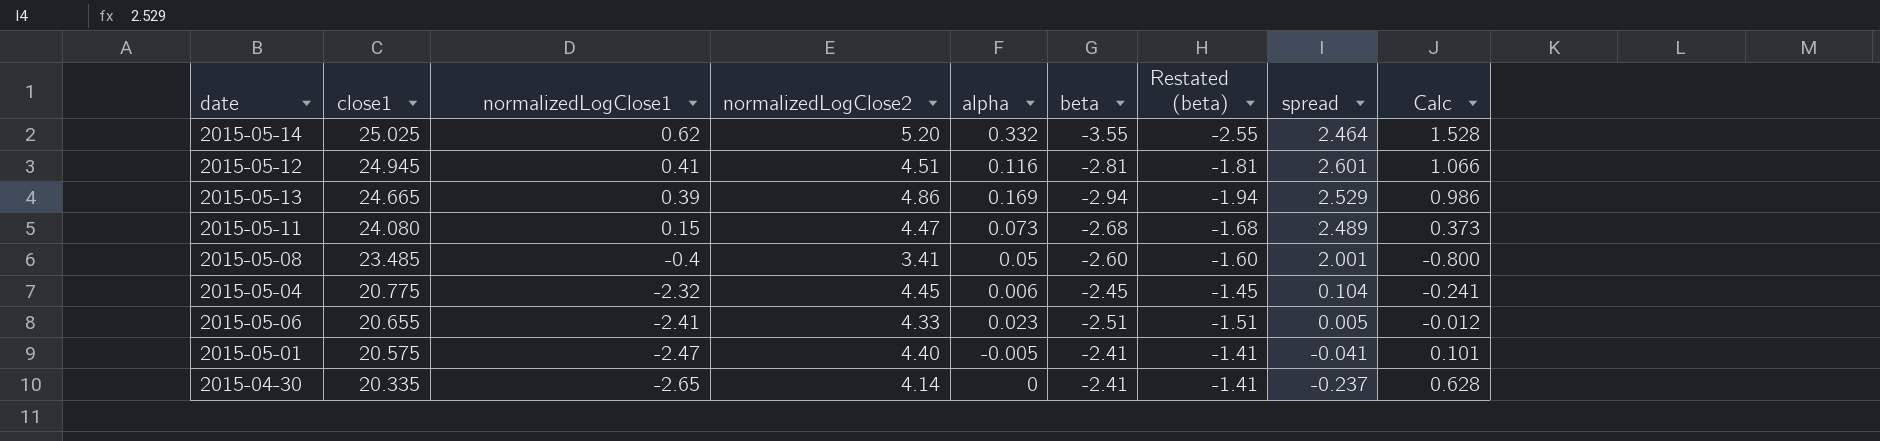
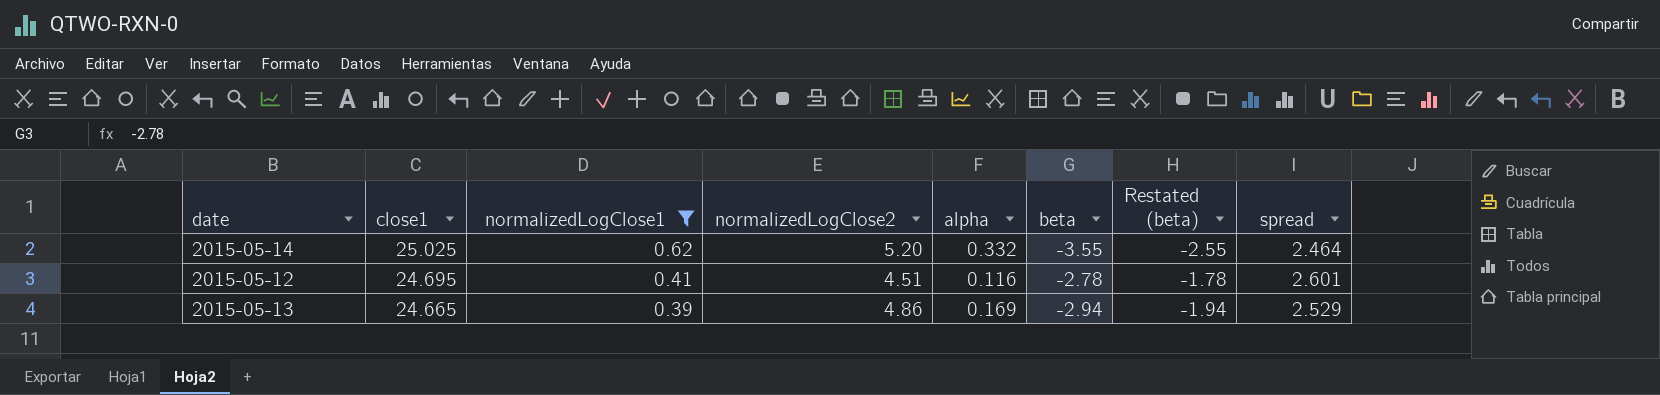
filter: none -> normalizedLogClose1 >= 0.39
column Calc | formula: [normalizedLogClose1] * [spread] -> none
2015-05-12 | close1: 24.945 -> 24.695
2015-05-12 | beta: -2.81 -> -2.78
2015-05-12 | Restated (beta): -1.81 -> -1.78

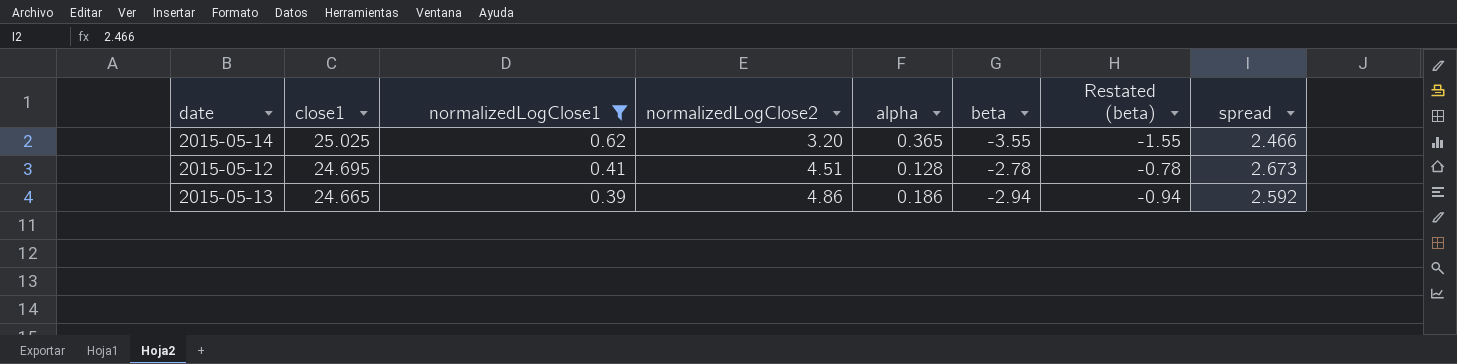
column Restated (beta) | formula: [beta] + 1 -> [beta] + 2
2015-05-14 | normalizedLogClose2: 5.20 -> 3.20
2015-05-14 | alpha: 0.332 -> 0.365
2015-05-14 | spread: 2.464 -> 2.466
2015-05-12 | alpha: 0.116 -> 0.128
2015-05-12 | spread: 2.601 -> 2.673
2015-05-13 | alpha: 0.169 -> 0.186
2015-05-13 | spread: 2.529 -> 2.592

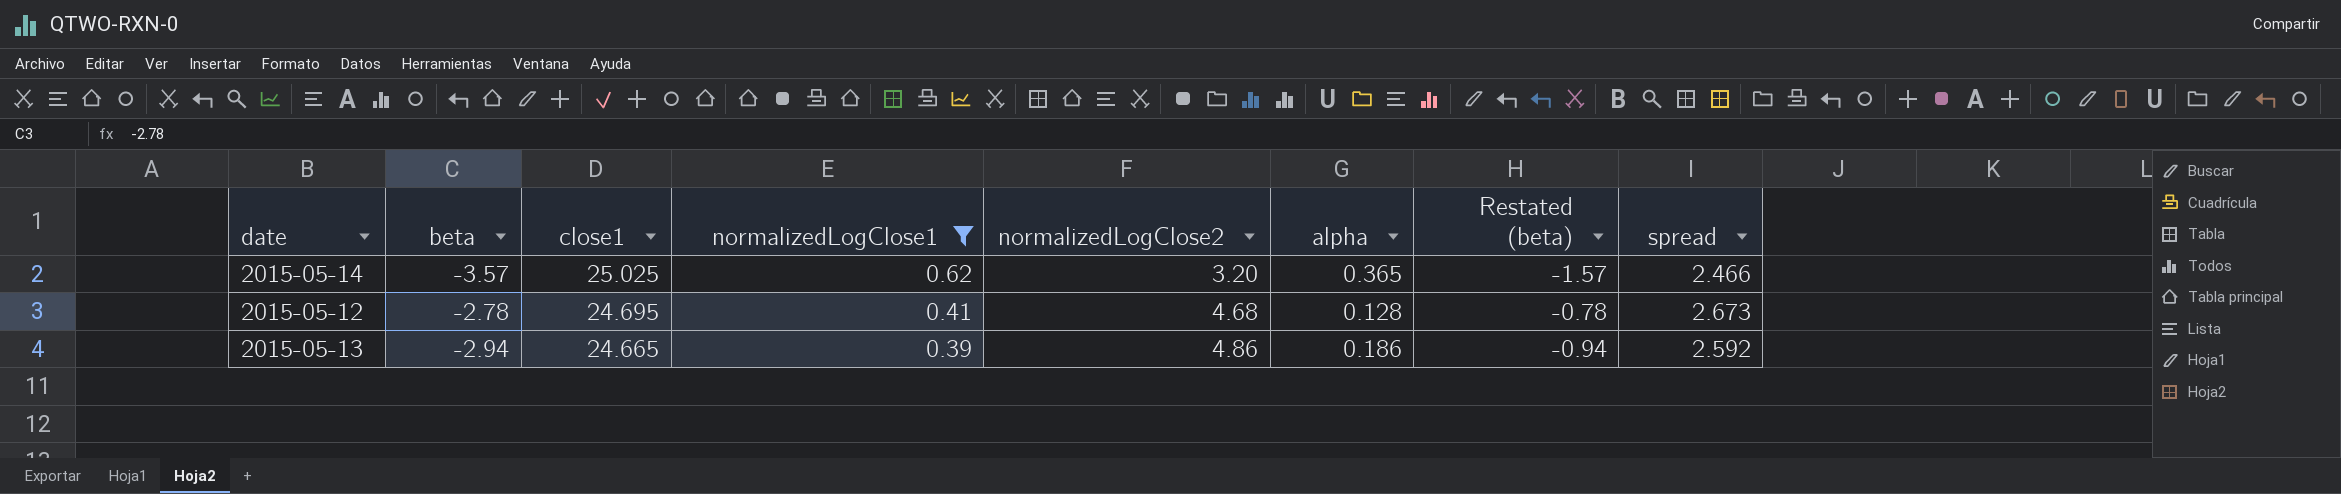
column beta | position: 6 -> 2
2015-05-14 | beta: -3.55 -> -3.57
2015-05-14 | Restated (beta): -1.55 -> -1.57
2015-05-12 | normalizedLogClose2: 4.51 -> 4.68

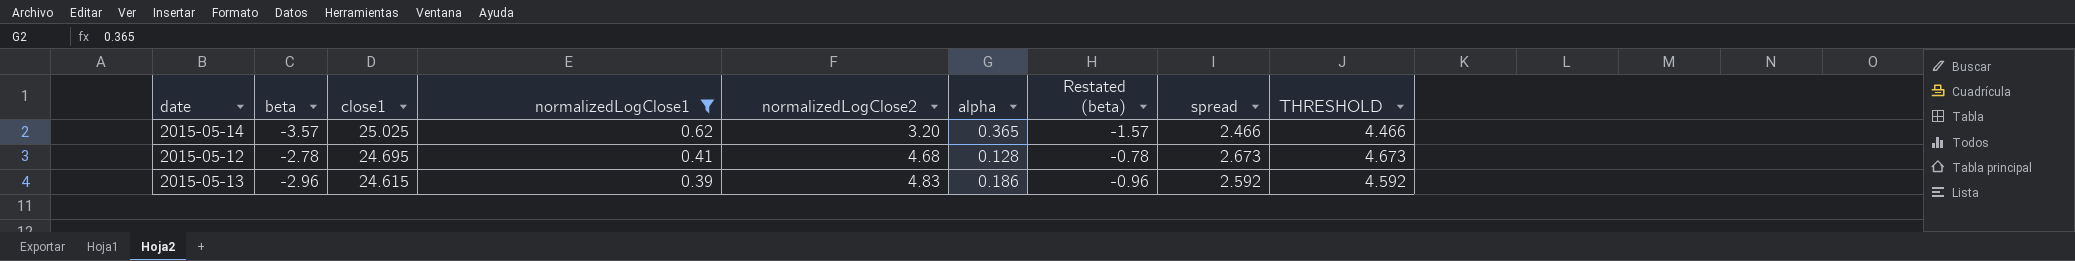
column THRESHOLD | formula: none -> [spread] + 2
2015-05-13 | beta: -2.94 -> -2.96
2015-05-13 | close1: 24.665 -> 24.615
2015-05-13 | normalizedLogClose2: 4.86 -> 4.83
2015-05-13 | Restated (beta): -0.94 -> -0.96

